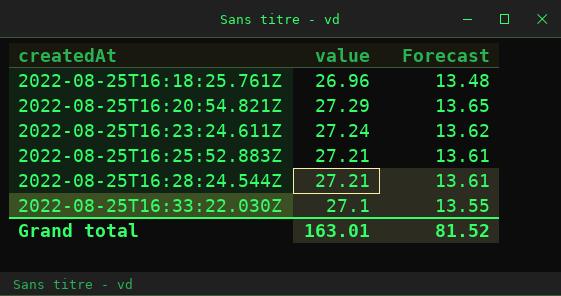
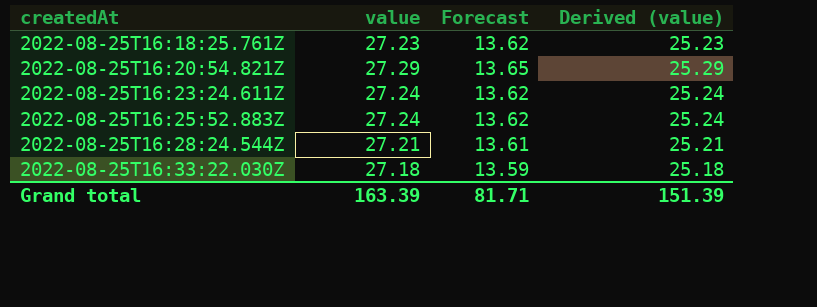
column Derived (value) | formula: none -> [value] - 2
2022-08-25T16:18:25.761Z | value: 26.96 -> 27.23
2022-08-25T16:18:25.761Z | Forecast: 13.48 -> 13.62
2022-08-25T16:25:52.883Z | value: 27.21 -> 27.24
2022-08-25T16:25:52.883Z | Forecast: 13.61 -> 13.62
2022-08-25T16:33:22.030Z | value: 27.1 -> 27.18
2022-08-25T16:33:22.030Z | Forecast: 13.55 -> 13.59
Grand total | value: 163.01 -> 163.39
Grand total | Forecast: 81.52 -> 81.71

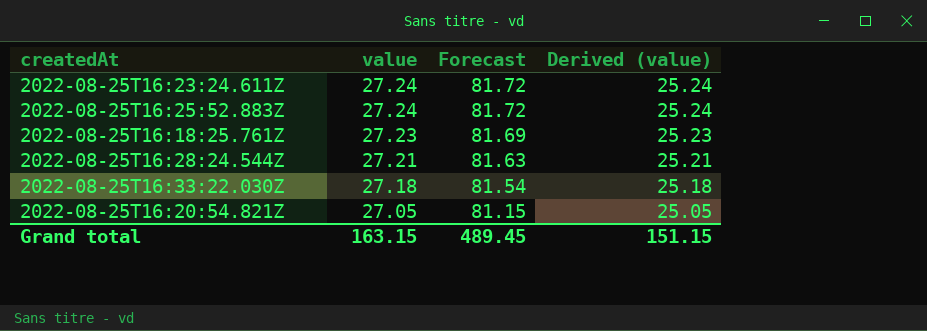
row order: createdAt ascending -> value descending
column Forecast | formula: [value] * 0.5 -> [value] * 3
2022-08-25T16:20:54.821Z | value: 27.29 -> 27.05
2022-08-25T16:20:54.821Z | Derived (value): 25.29 -> 25.05
Grand total | value: 163.39 -> 163.15
Grand total | Forecast: 81.71 -> 489.45
Grand total | Derived (value): 151.39 -> 151.15

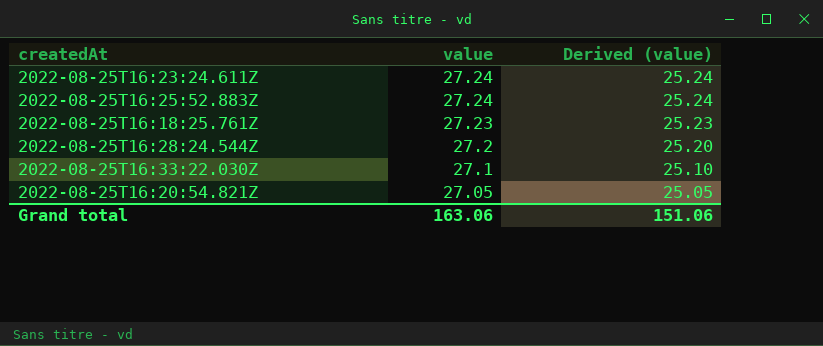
column Forecast | formula: [value] * 3 -> none
2022-08-25T16:28:24.544Z | value: 27.21 -> 27.2
2022-08-25T16:28:24.544Z | Derived (value): 25.21 -> 25.20
2022-08-25T16:33:22.030Z | value: 27.18 -> 27.1
2022-08-25T16:33:22.030Z | Derived (value): 25.18 -> 25.10
Grand total | value: 163.15 -> 163.06
Grand total | Derived (value): 151.15 -> 151.06

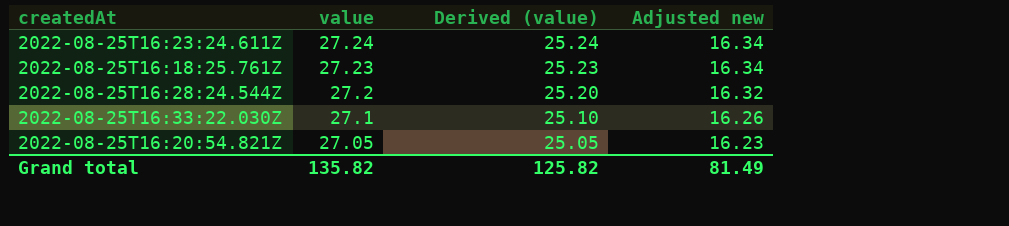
column Adjusted new | formula: none -> [value] * 0.6
row 2022-08-25T16:25:52.883Z: 27.24 | 25.24 -> none
Grand total | value: 163.06 -> 135.82
Grand total | Derived (value): 151.06 -> 125.82

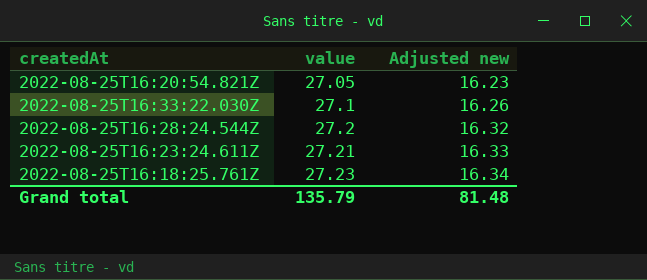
row order: value descending -> value ascending
column Derived (value) | formula: [value] - 2 -> none
2022-08-25T16:23:24.611Z | value: 27.24 -> 27.21
2022-08-25T16:23:24.611Z | Adjusted new: 16.34 -> 16.33
Grand total | value: 135.82 -> 135.79
Grand total | Adjusted new: 81.49 -> 81.48

